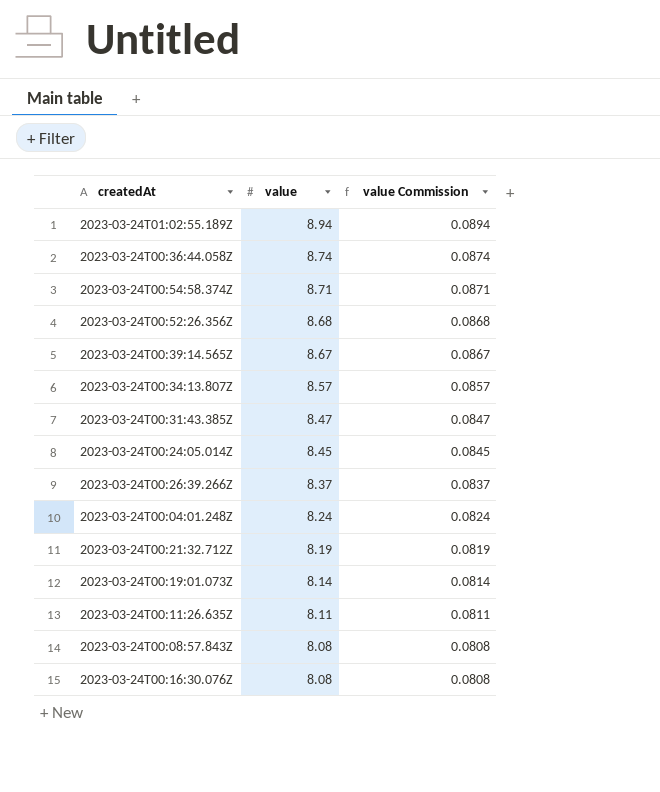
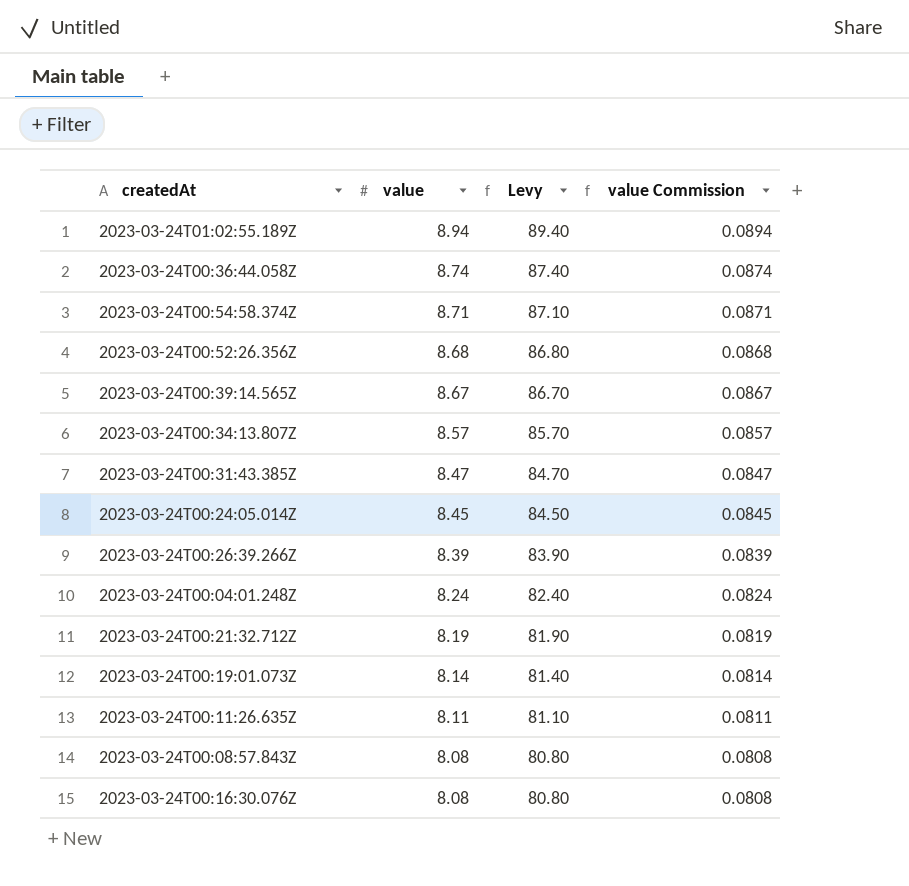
column Levy | formula: none -> [value] * 10
2023-03-24T00:26:39.266Z | value: 8.37 -> 8.39
2023-03-24T00:26:39.266Z | value Commission: 0.0837 -> 0.0839

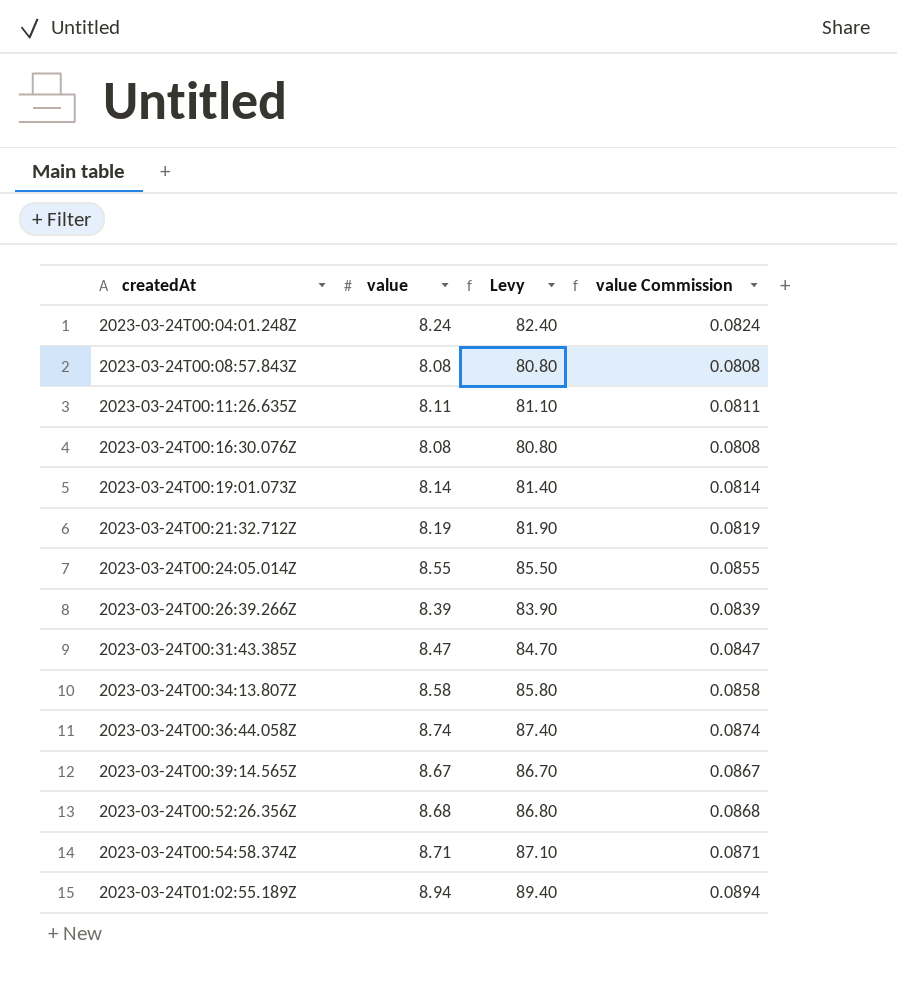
row order: value descending -> createdAt ascending
2023-03-24T00:24:05.014Z | value: 8.45 -> 8.55
2023-03-24T00:24:05.014Z | Levy: 84.50 -> 85.50
2023-03-24T00:24:05.014Z | value Commission: 0.0845 -> 0.0855
2023-03-24T00:34:13.807Z | value: 8.57 -> 8.58
2023-03-24T00:34:13.807Z | Levy: 85.70 -> 85.80
2023-03-24T00:34:13.807Z | value Commission: 0.0857 -> 0.0858

